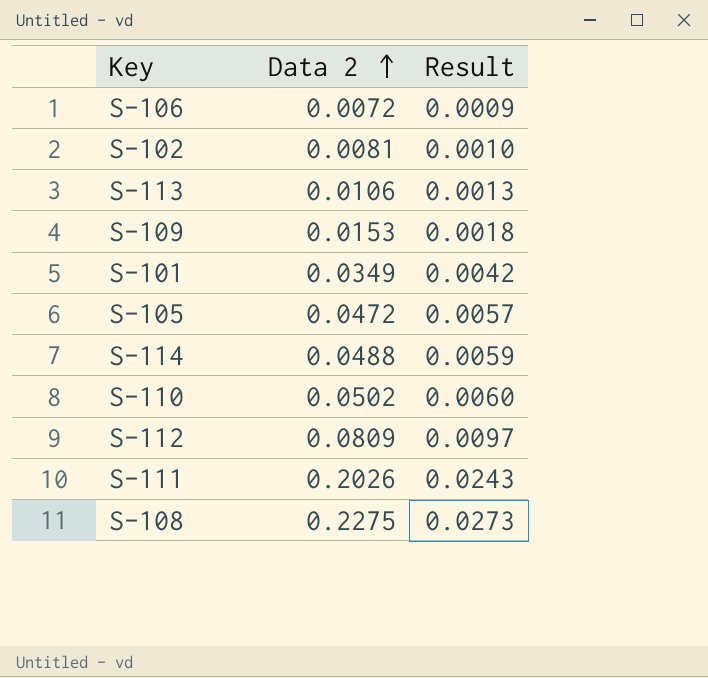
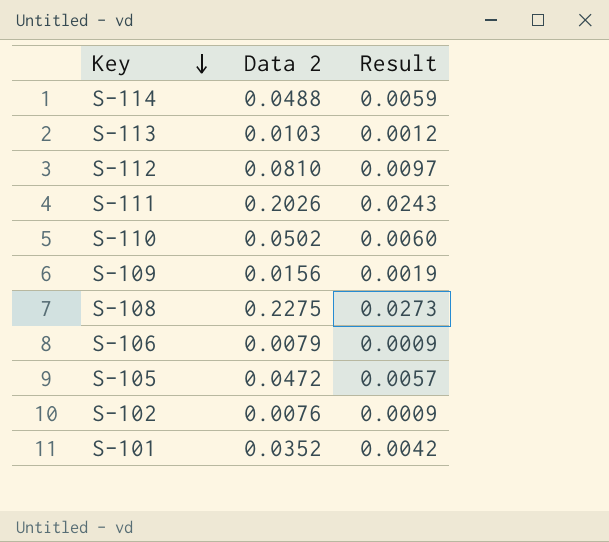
row order: Data 2 ascending -> Key descending
S-113 | Data 2: 0.0106 -> 0.0103
S-113 | Result: 0.0013 -> 0.0012
S-112 | Data 2: 0.0809 -> 0.0810
S-109 | Data 2: 0.0153 -> 0.0156
S-109 | Result: 0.0018 -> 0.0019
S-106 | Data 2: 0.0072 -> 0.0079
S-102 | Data 2: 0.0081 -> 0.0076
S-102 | Result: 0.0010 -> 0.0009
S-101 | Data 2: 0.0349 -> 0.0352

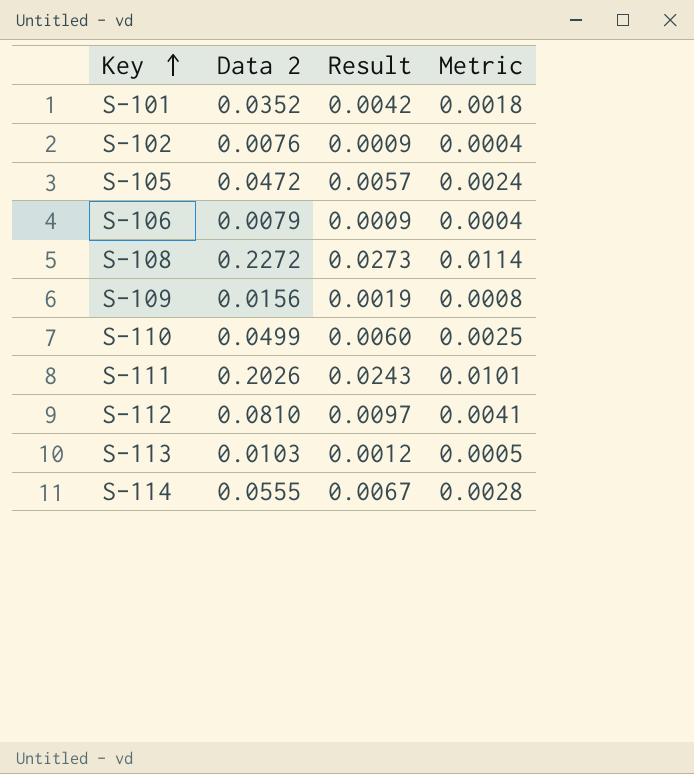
row order: Key descending -> Key ascending
column Metric | formula: none -> [Data 2] * 0.05
S-108 | Data 2: 0.2275 -> 0.2272
S-110 | Data 2: 0.0502 -> 0.0499
S-114 | Data 2: 0.0488 -> 0.0555
S-114 | Result: 0.0059 -> 0.0067

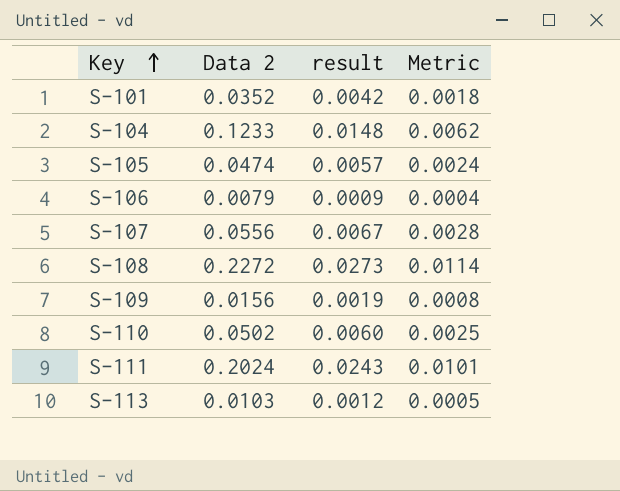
column name: Result -> result
row S-102: 0.0076 | 0.0009 | 0.0004 -> none
row S-112: 0.0810 | 0.0097 | 0.0041 -> none
row S-114: 0.0555 | 0.0067 | 0.0028 -> none
row S-104: none -> 0.1233 | 0.0148 | 0.0062
S-105 | Data 2: 0.0472 -> 0.0474
row S-107: none -> 0.0556 | 0.0067 | 0.0028
S-110 | Data 2: 0.0499 -> 0.0502
S-111 | Data 2: 0.2026 -> 0.2024

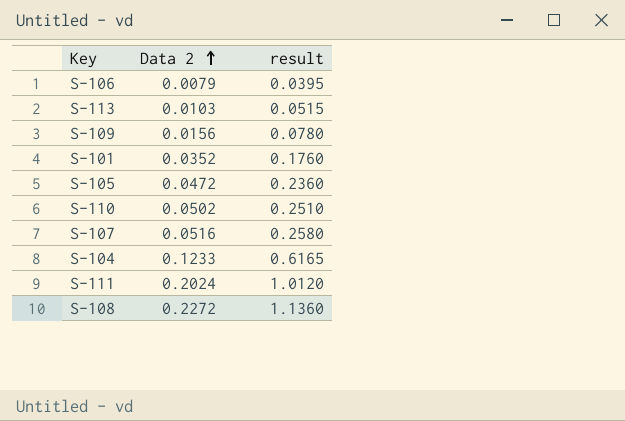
row order: Key ascending -> Data 2 ascending
column Metric | formula: [Data 2] * 0.05 -> none
column result | formula: [Data 2] * 0.12 -> [Data 2] * 5
S-105 | Data 2: 0.0474 -> 0.0472
S-107 | Data 2: 0.0556 -> 0.0516

